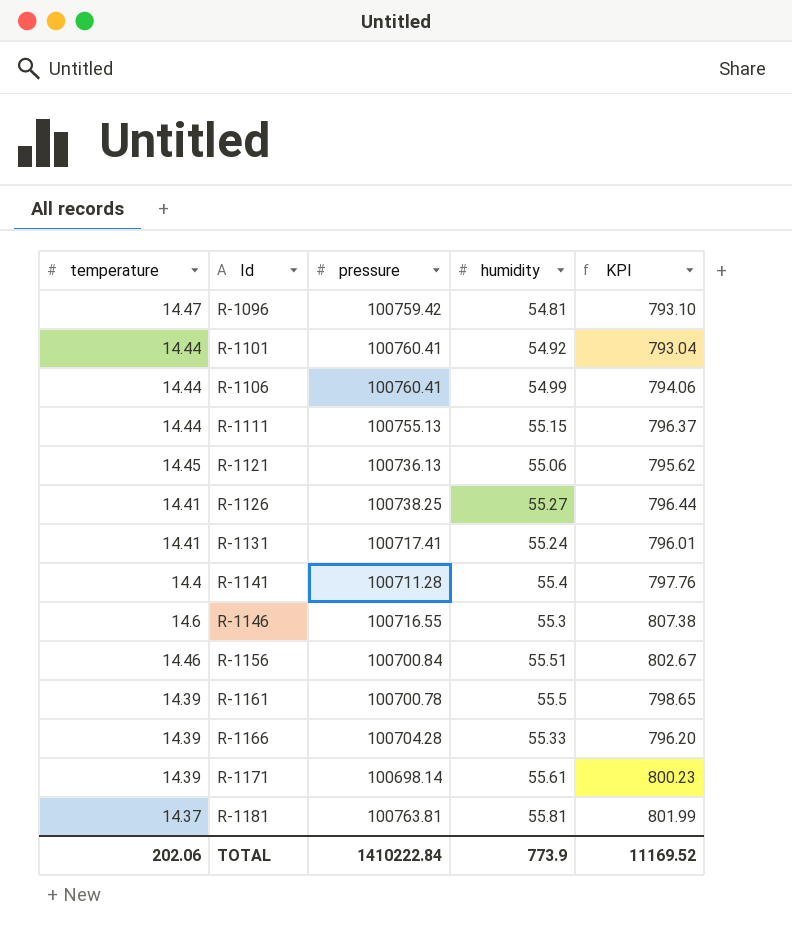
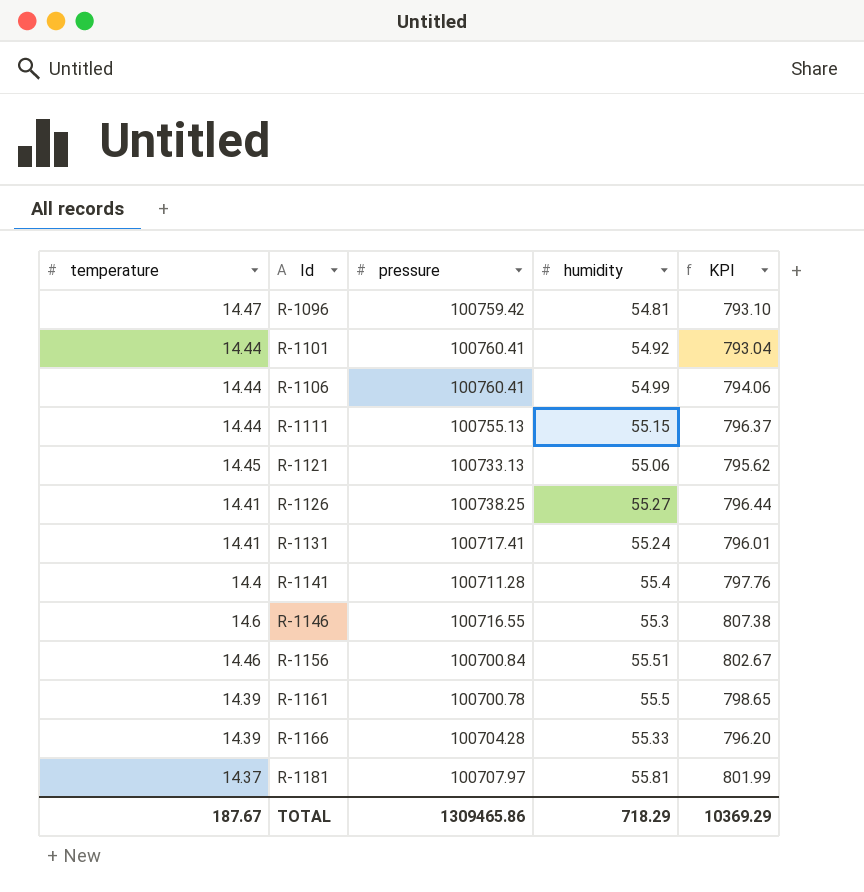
row R-1171: 14.39 | 100698.14 | 55.61 | 800.23 -> none
R-1121 | pressure: 100736.13 -> 100733.13
R-1181 | pressure: 100763.81 -> 100707.97
TOTAL | temperature: 202.06 -> 187.67
TOTAL | pressure: 1410222.84 -> 1309465.86
TOTAL | humidity: 773.9 -> 718.29
TOTAL | KPI: 11169.52 -> 10369.29

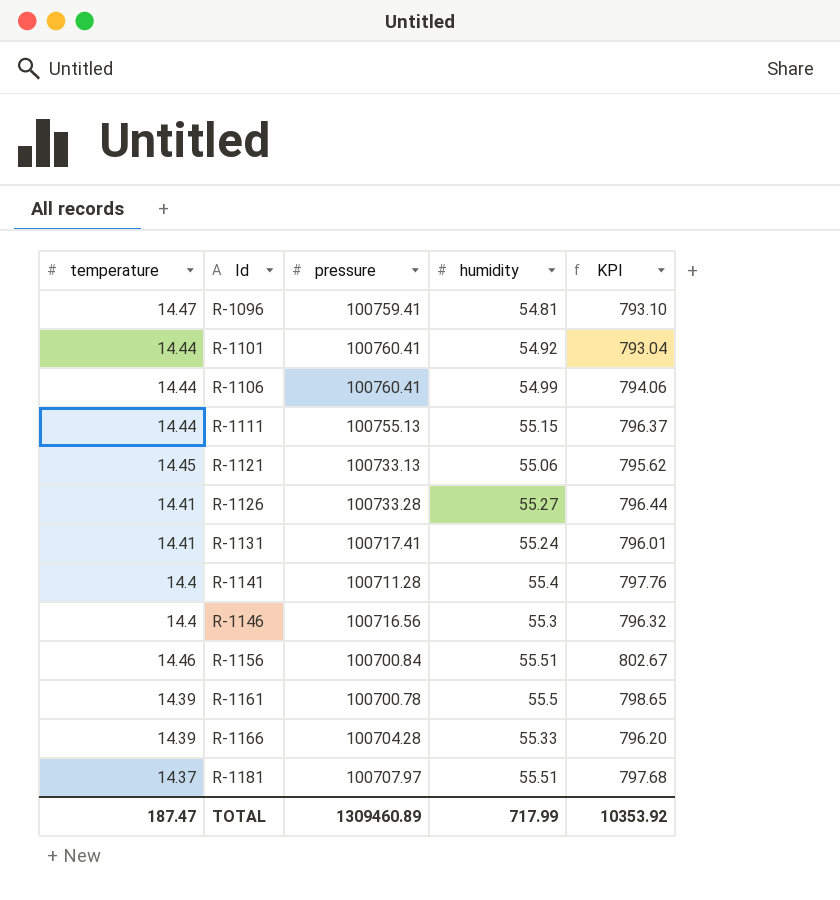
R-1096 | pressure: 100759.42 -> 100759.41
R-1126 | pressure: 100738.25 -> 100733.28
R-1146 | temperature: 14.6 -> 14.4
R-1146 | pressure: 100716.55 -> 100716.56
R-1146 | KPI: 807.38 -> 796.32
R-1181 | humidity: 55.81 -> 55.51
R-1181 | KPI: 801.99 -> 797.68
TOTAL | temperature: 187.67 -> 187.47
TOTAL | pressure: 1309465.86 -> 1309460.89
TOTAL | humidity: 718.29 -> 717.99
TOTAL | KPI: 10369.29 -> 10353.92

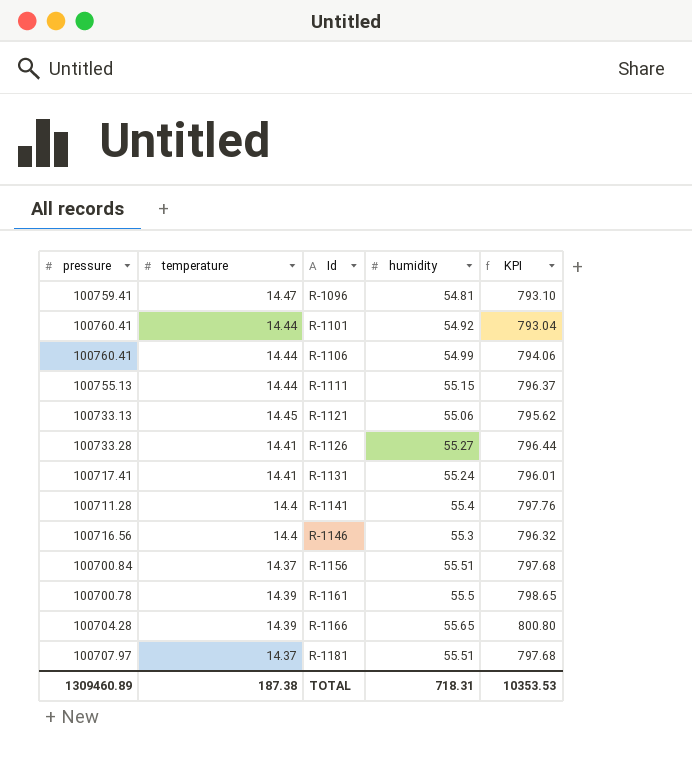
column pressure | position: 3 -> 1
R-1156 | temperature: 14.46 -> 14.37
R-1156 | KPI: 802.67 -> 797.68
R-1166 | humidity: 55.33 -> 55.65
R-1166 | KPI: 796.20 -> 800.80
TOTAL | temperature: 187.47 -> 187.38
TOTAL | humidity: 717.99 -> 718.31
TOTAL | KPI: 10353.92 -> 10353.53

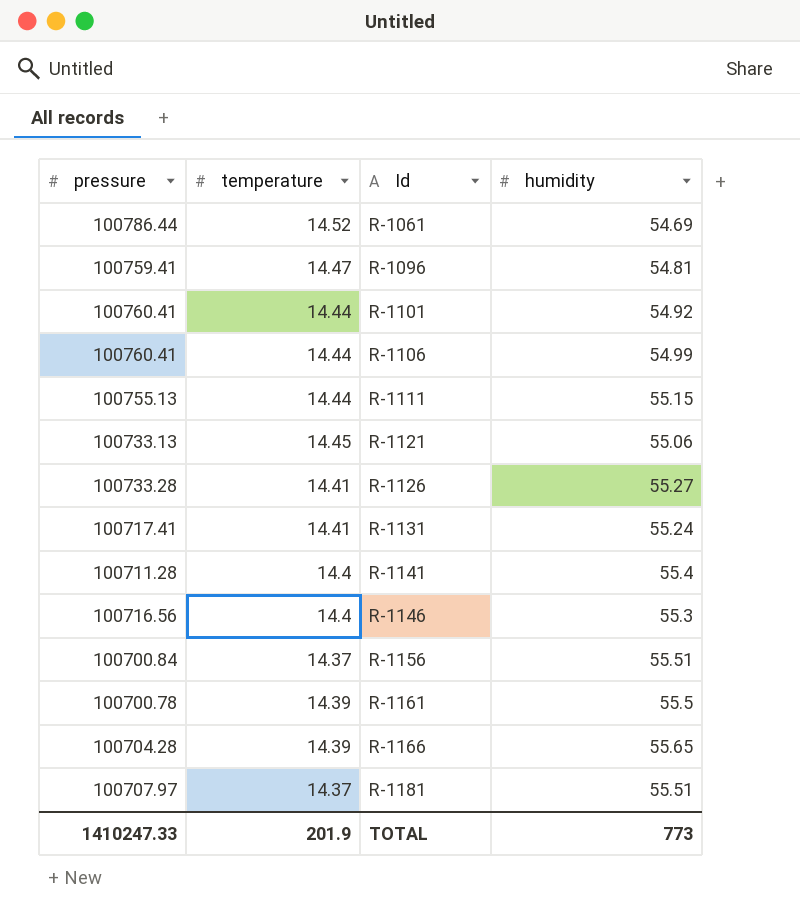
column KPI | formula: [temperature] * [humidity] -> none
row R-1061: none -> 100786.44 | 14.52 | 54.69
TOTAL | pressure: 1309460.89 -> 1410247.33
TOTAL | temperature: 187.38 -> 201.9
TOTAL | humidity: 718.31 -> 773

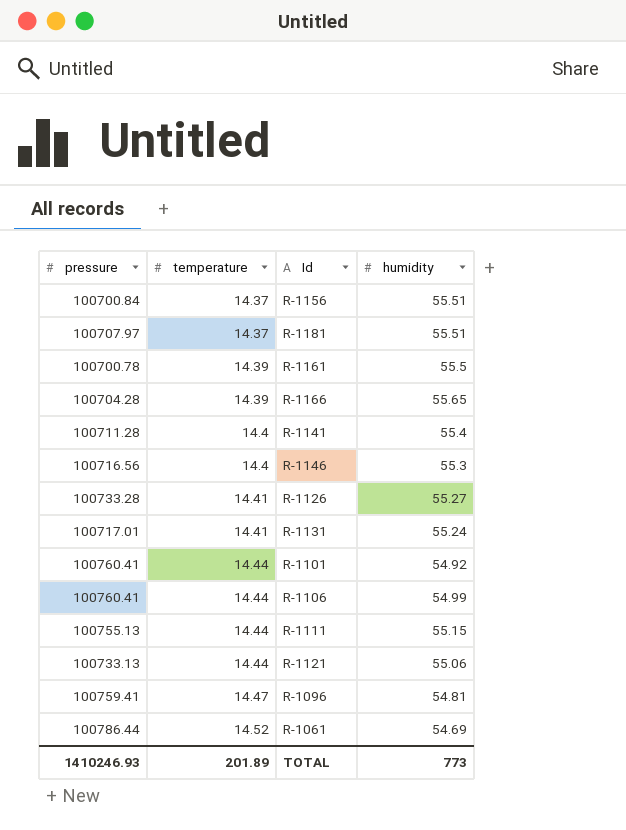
row order: Id ascending -> temperature ascending
R-1131 | pressure: 100717.41 -> 100717.01
R-1121 | temperature: 14.45 -> 14.44
TOTAL | pressure: 1410247.33 -> 1410246.93
TOTAL | temperature: 201.9 -> 201.89

